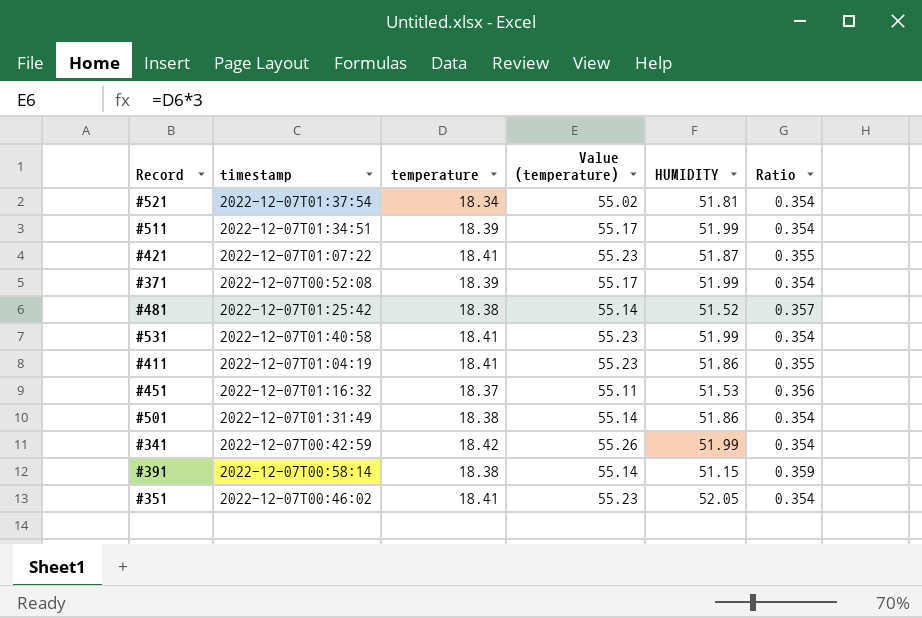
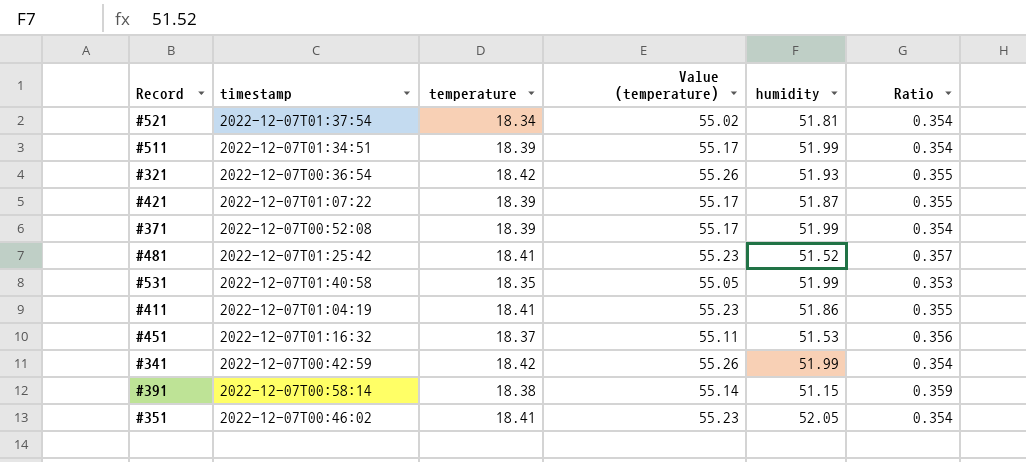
column name: HUMIDITY -> humidity
row #501: 2022-12-07T01:31:49 | 18.38 | 55.14 | 51.86 | 0.354 -> none
row #321: none -> 2022-12-07T00:36:54 | 18.42 | 55.26 | 51.93 | 0.355
#421 | temperature: 18.41 -> 18.39
#421 | Value (temperature): 55.23 -> 55.17
#481 | temperature: 18.38 -> 18.41
#481 | Value (temperature): 55.14 -> 55.23
#531 | temperature: 18.41 -> 18.35
#531 | Value (temperature): 55.23 -> 55.05
#531 | Ratio: 0.354 -> 0.353

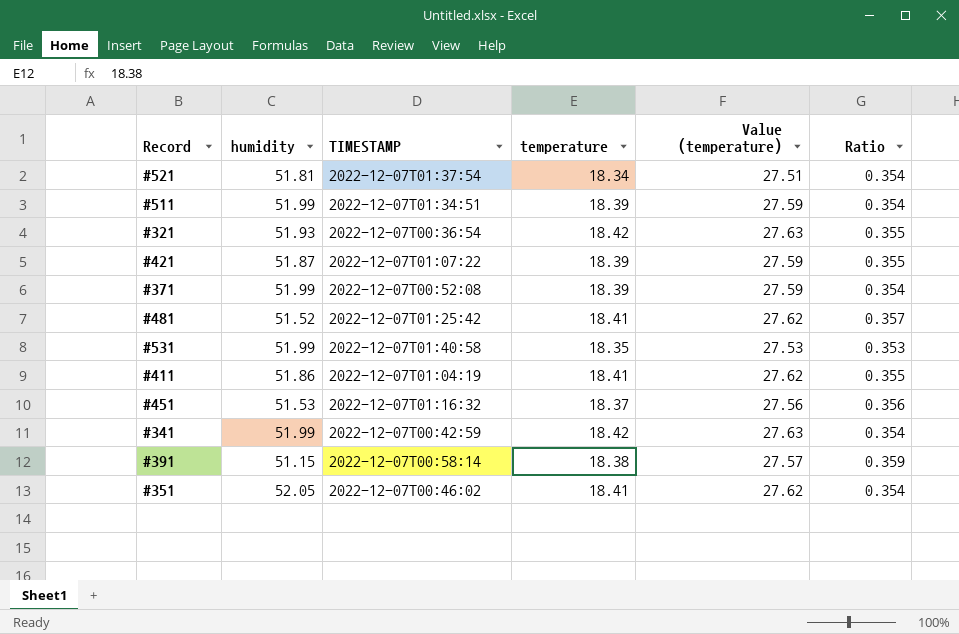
column humidity | position: 5 -> 2
column name: timestamp -> TIMESTAMP
column Value (temperature) | formula: [temperature] * 3 -> [temperature] * 1.5

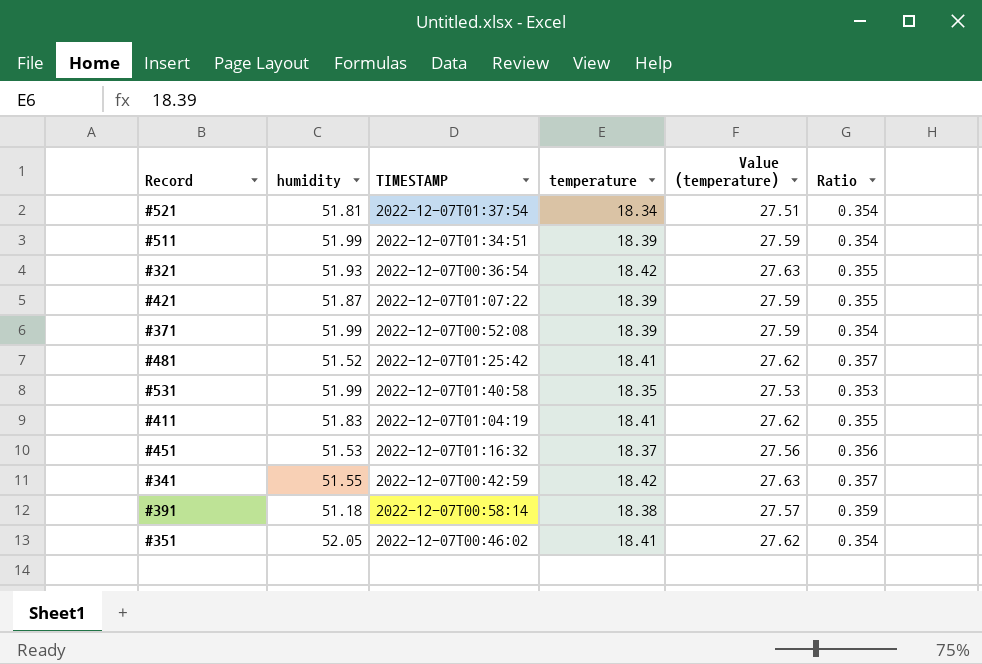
#411 | humidity: 51.86 -> 51.83
#341 | humidity: 51.99 -> 51.55
#341 | Ratio: 0.354 -> 0.357
#391 | humidity: 51.15 -> 51.18

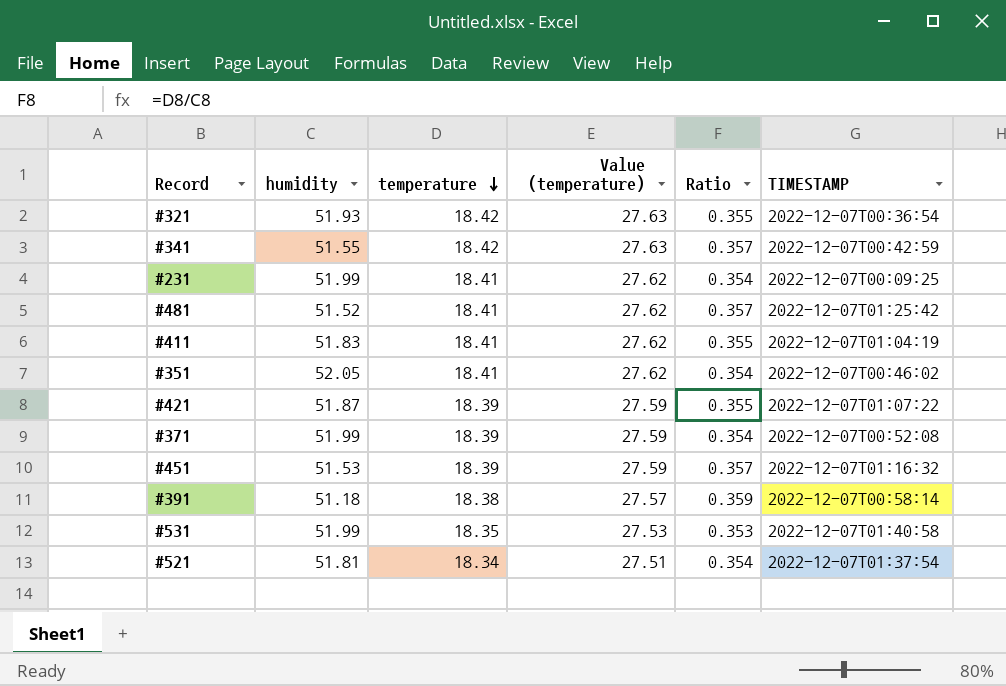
row order: none -> temperature descending
column TIMESTAMP | position: 3 -> 6
row #511: 51.99 | 2022-12-07T01:34:51 | 18.39 | 27.59 | 0.354 -> none
row #231: none -> 51.99 | 18.41 | 27.62 | 0.354 | 2022-12-07T00:09:25
#451 | temperature: 18.37 -> 18.39
#451 | Value (temperature): 27.56 -> 27.59
#451 | Ratio: 0.356 -> 0.357

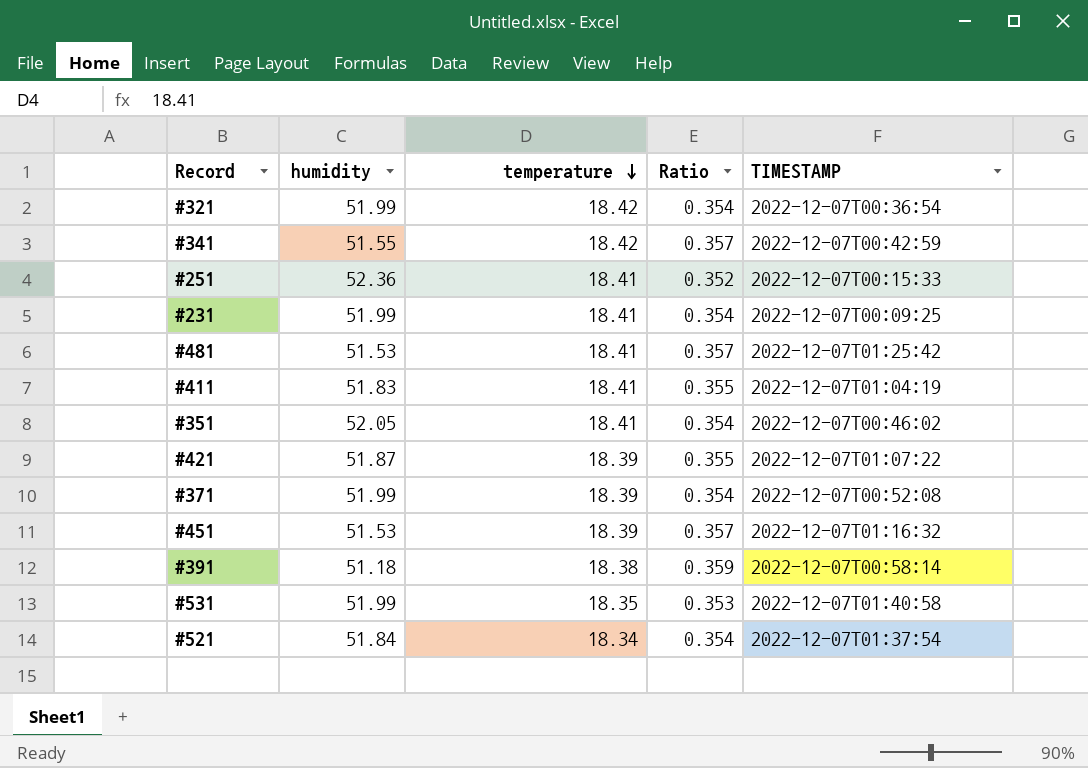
column Value (temperature) | formula: [temperature] * 1.5 -> none
#321 | humidity: 51.93 -> 51.99
#321 | Ratio: 0.355 -> 0.354
row #251: none -> 52.36 | 18.41 | 0.352 | 2022-12-07T00:15:33
#481 | humidity: 51.52 -> 51.53
#521 | humidity: 51.81 -> 51.84

